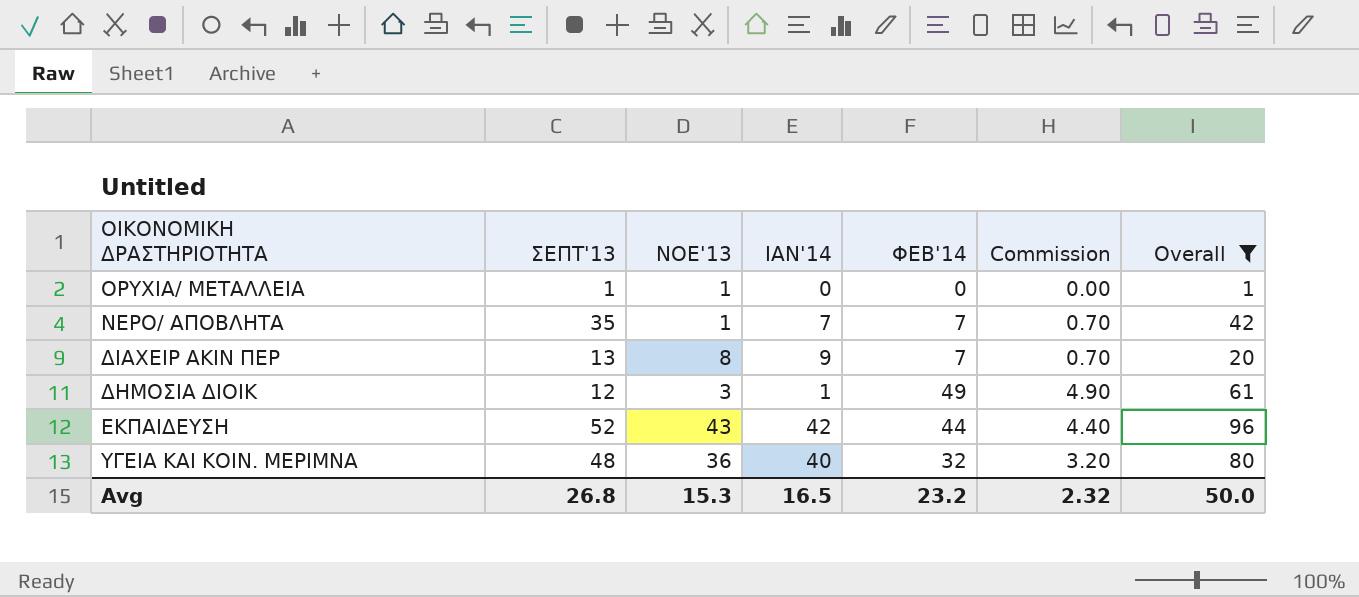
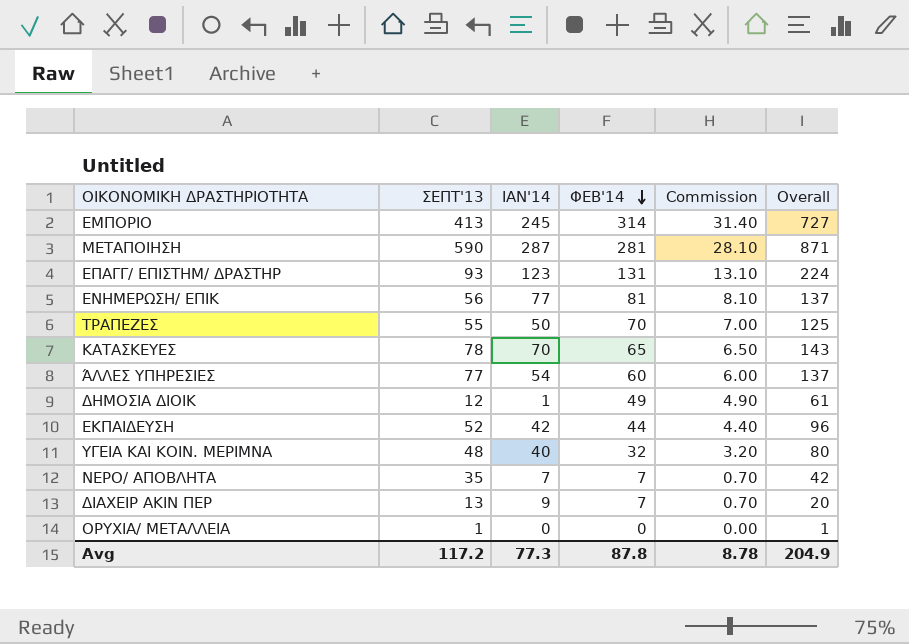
filter: Overall <= 96 -> none
row order: none -> ΦΕΒ'14 descending
column ΝΟΕ'13 | position: 3 -> none
Avg | ΣΕΠΤ'13: 26.8 -> 117.2
Avg | IAN'14: 16.5 -> 77.3
Avg | ΦΕΒ'14: 23.2 -> 87.8
Avg | Commission: 2.32 -> 8.78
Avg | Overall: 50.0 -> 204.9

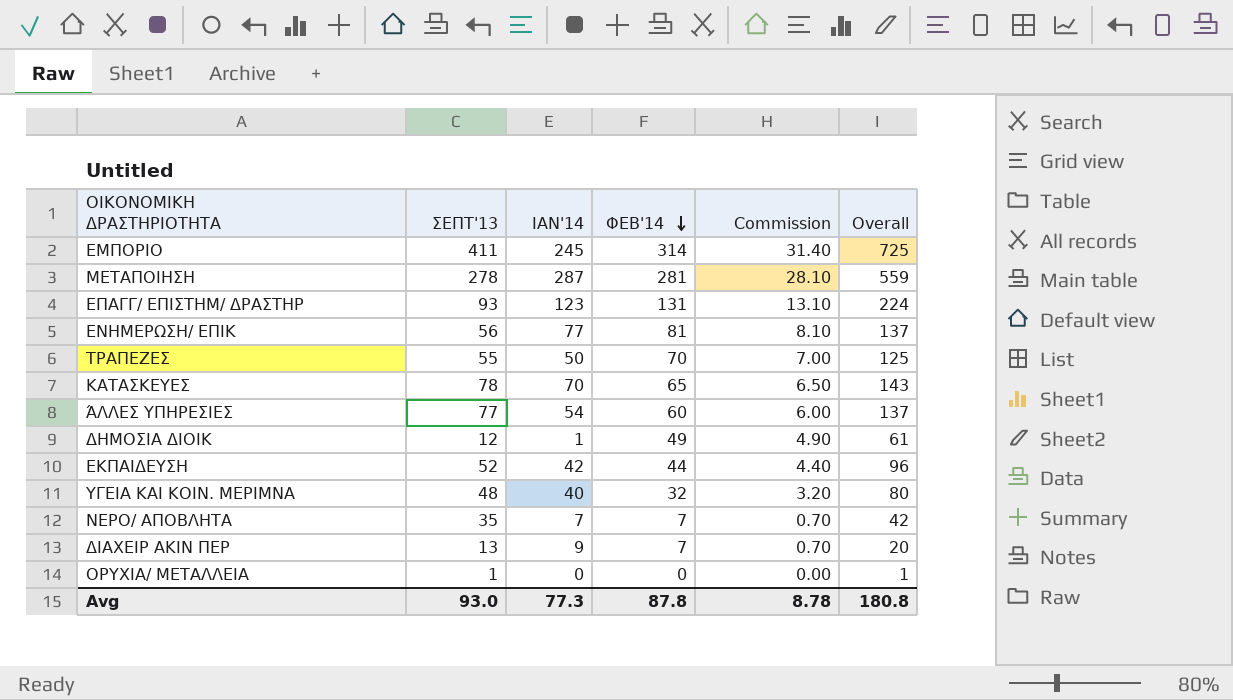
ΕΜΠΟΡΙΟ | ΣΕΠΤ'13: 413 -> 411
ΕΜΠΟΡΙΟ | Overall: 727 -> 725
ΜΕΤΑΠΟΙΗΣΗ | ΣΕΠΤ'13: 590 -> 278
ΜΕΤΑΠΟΙΗΣΗ | Overall: 871 -> 559
Avg | ΣΕΠΤ'13: 117.2 -> 93.0
Avg | Overall: 204.9 -> 180.8

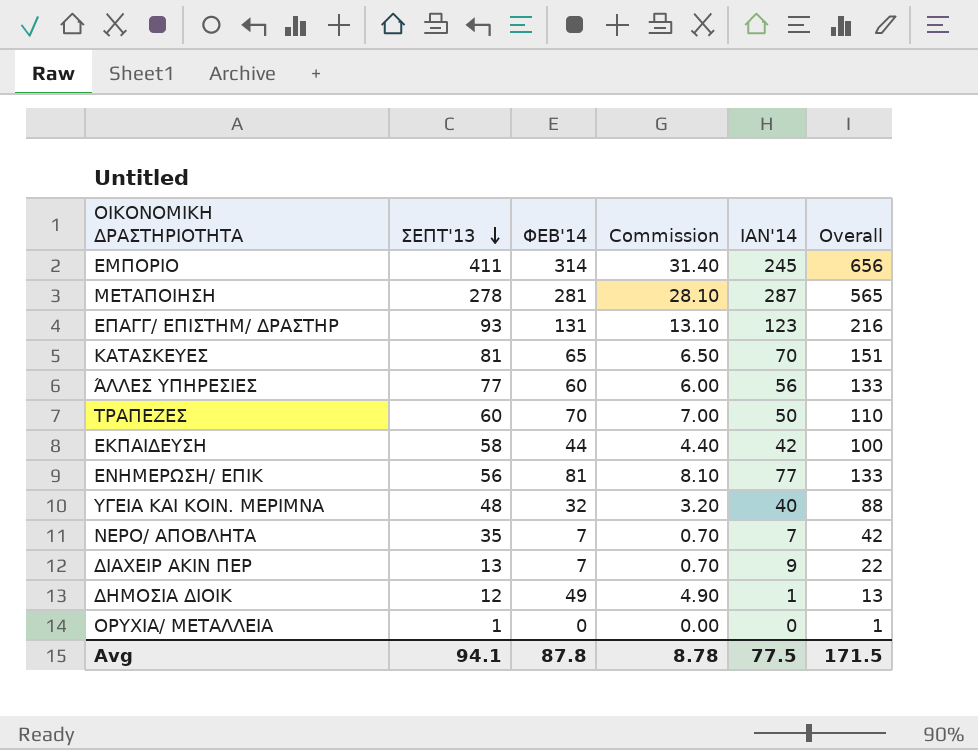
row order: ΦΕΒ'14 descending -> ΣΕΠΤ'13 descending
column IAN'14 | position: 3 -> 5
column Overall | formula: [ΣΕΠΤ'13] + [ΦΕΒ'14] -> [ΣΕΠΤ'13] + [IAN'14]
ΚΑΤΑΣΚΕΥΕΣ | ΣΕΠΤ'13: 78 -> 81
ΆΛΛΕΣ ΥΠΗΡΕΣΙΕΣ | IAN'14: 54 -> 56
ΤΡΑΠΕΖΕΣ | ΣΕΠΤ'13: 55 -> 60
ΕΚΠΑΙΔΕΥΣΗ | ΣΕΠΤ'13: 52 -> 58
Avg | ΣΕΠΤ'13: 93.0 -> 94.1
Avg | IAN'14: 77.3 -> 77.5
Avg | Overall: 180.8 -> 171.5

